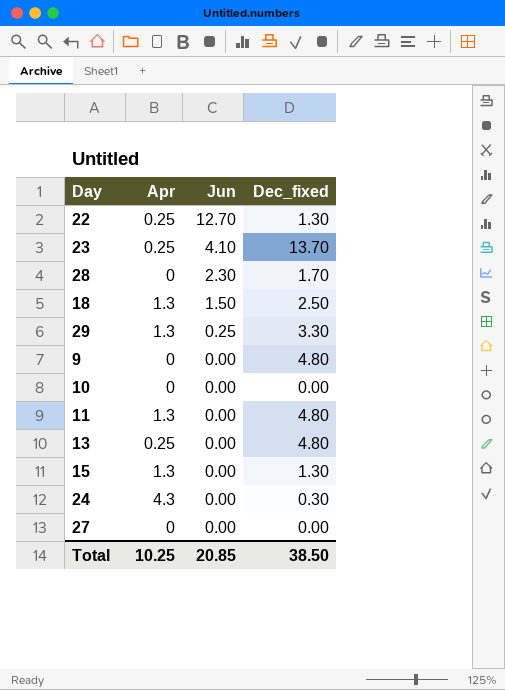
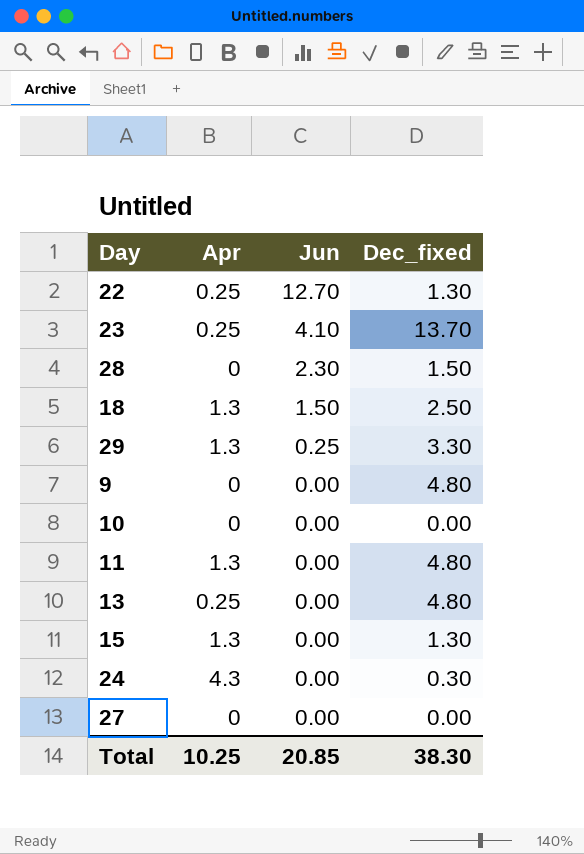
28 | Dec_fixed: 1.70 -> 1.50
Total | Dec_fixed: 38.50 -> 38.30

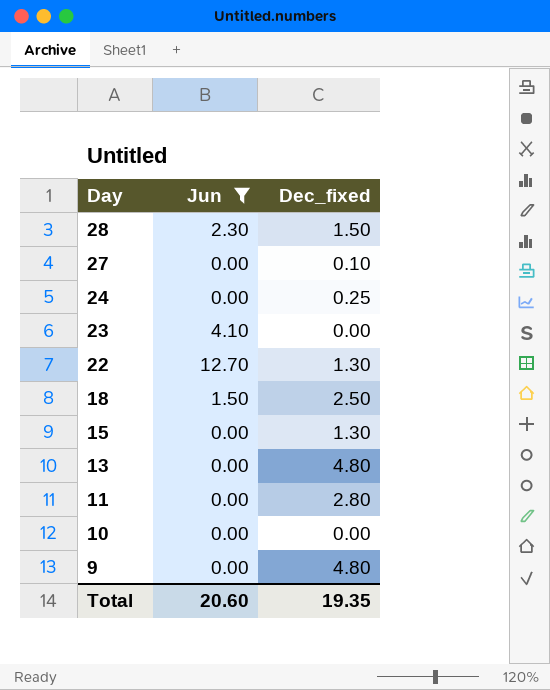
filter: none -> Jun != 0.25
row order: Jun descending -> Day descending
column Apr | position: 2 -> none
27 | Dec_fixed: 0.00 -> 0.10
24 | Dec_fixed: 0.30 -> 0.25
23 | Dec_fixed: 13.70 -> 0.00
11 | Dec_fixed: 4.80 -> 2.80
Total | Jun: 20.85 -> 20.60
Total | Dec_fixed: 38.30 -> 19.35

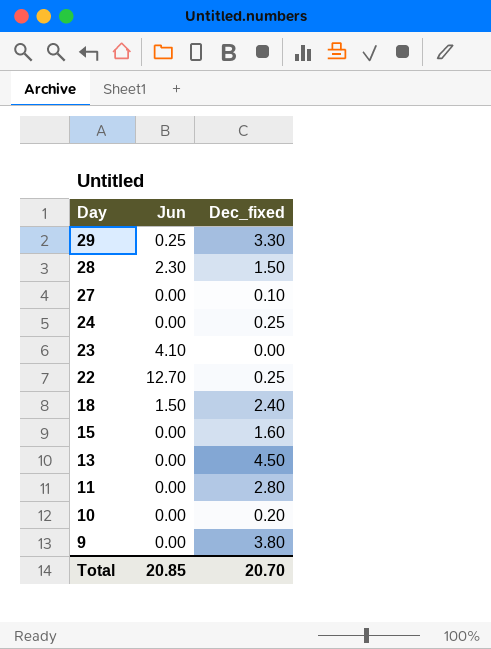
filter: Jun != 0.25 -> none
22 | Dec_fixed: 1.30 -> 0.25
18 | Dec_fixed: 2.50 -> 2.40
15 | Dec_fixed: 1.30 -> 1.60
13 | Dec_fixed: 4.80 -> 4.50
10 | Dec_fixed: 0.00 -> 0.20
9 | Dec_fixed: 4.80 -> 3.80
Total | Jun: 20.60 -> 20.85
Total | Dec_fixed: 19.35 -> 20.70

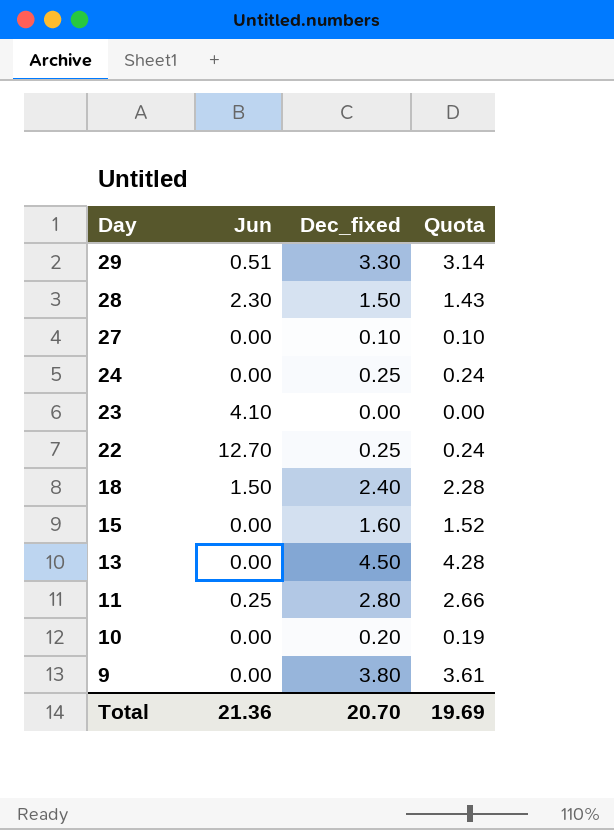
column Quota | formula: none -> [Dec_fixed] * 0.95
29 | Jun: 0.25 -> 0.51
11 | Jun: 0.00 -> 0.25
Total | Jun: 20.85 -> 21.36

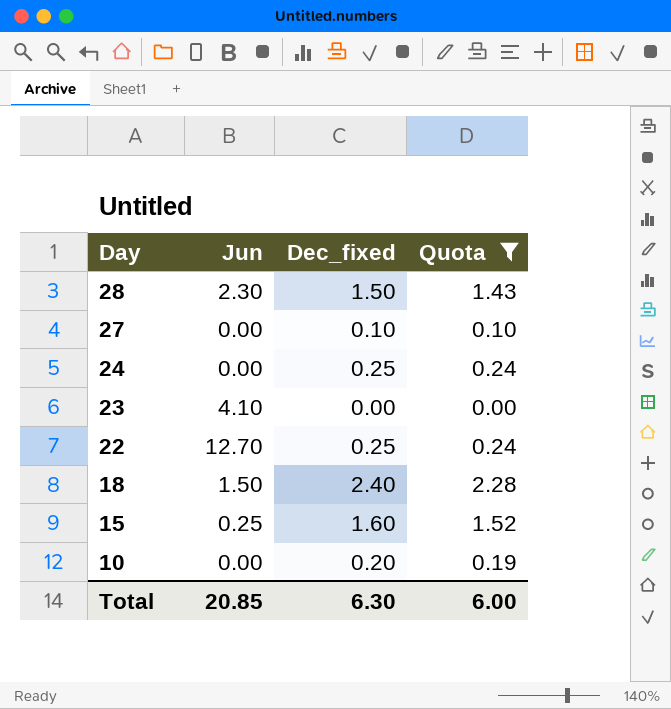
filter: none -> Quota <= 2.28
15 | Jun: 0.00 -> 0.25
Total | Jun: 21.36 -> 20.85
Total | Dec_fixed: 20.70 -> 6.30
Total | Quota: 19.69 -> 6.00

